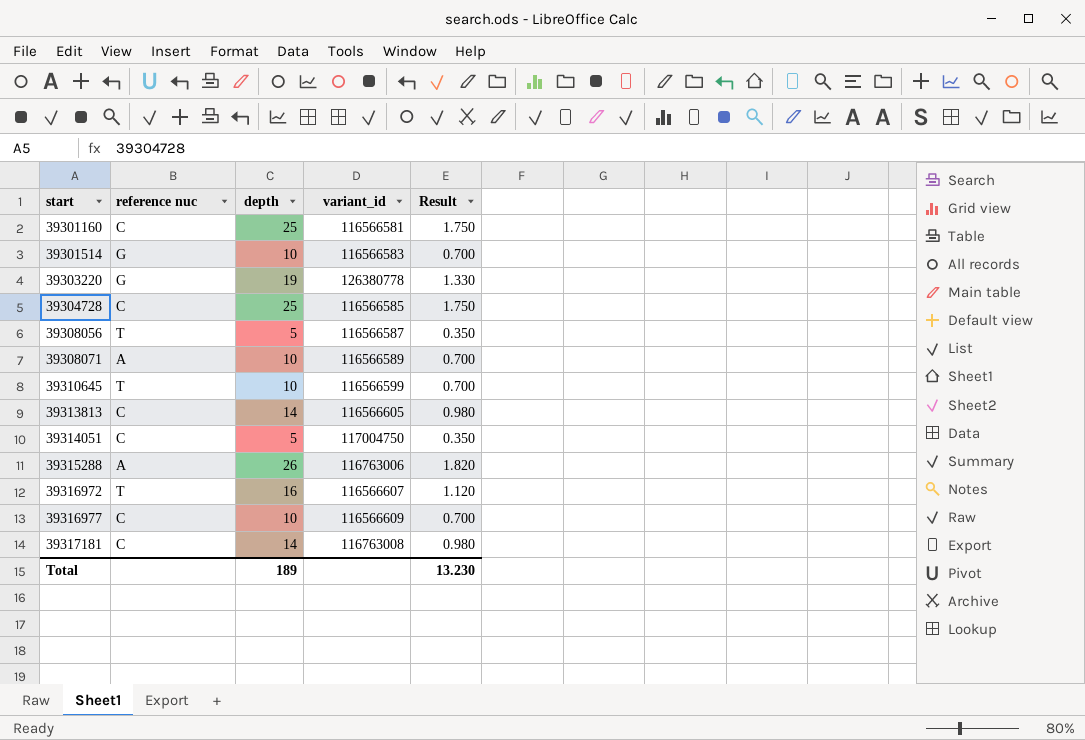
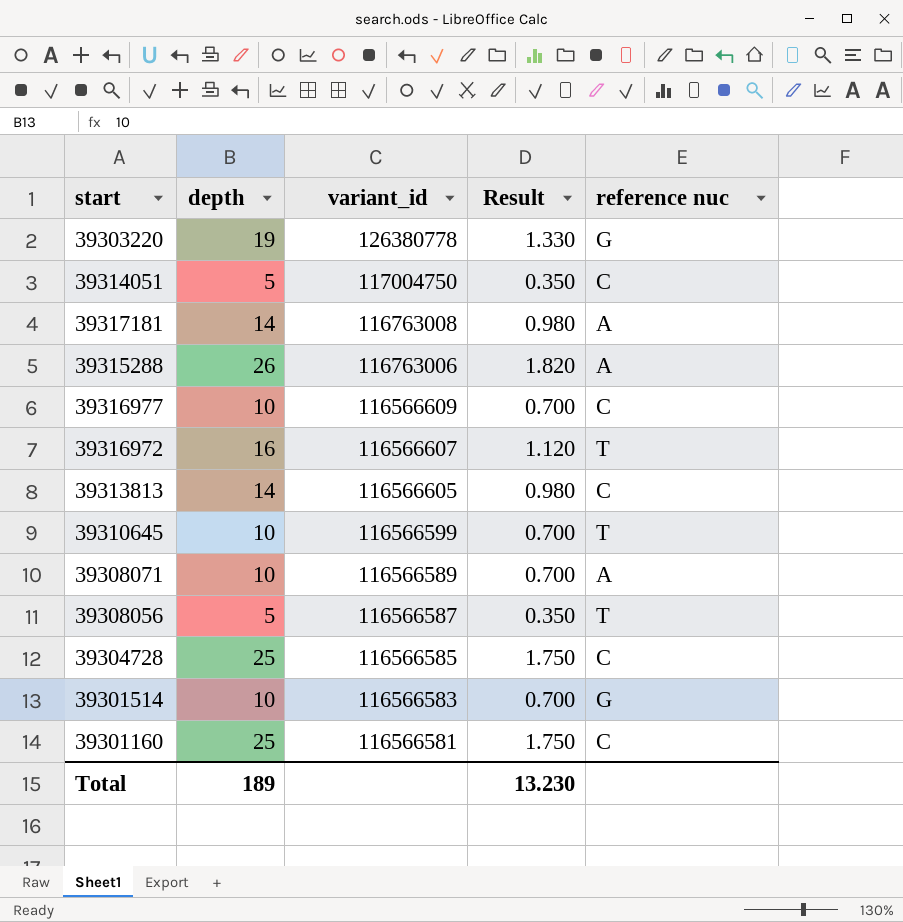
row order: start ascending -> variant_id descending
column reference nuc | position: 2 -> 5
39317181 | reference nuc: C -> A

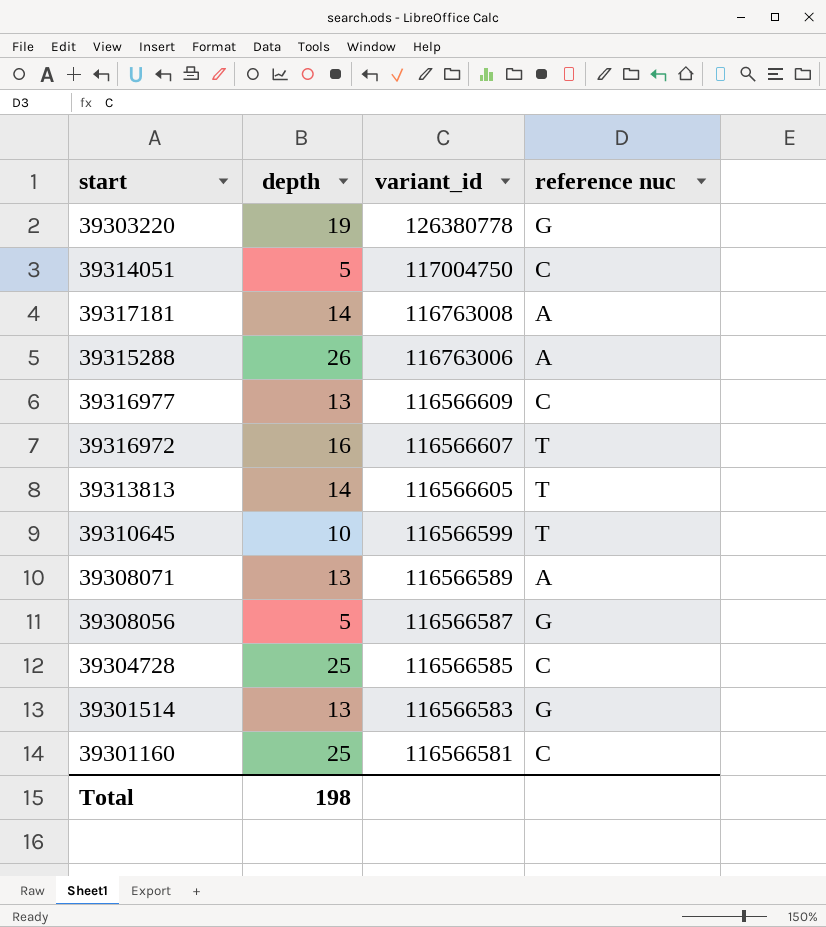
column Result | formula: [depth] * 0.07 -> none
39316977 | depth: 10 -> 13
39313813 | reference nuc: C -> T
39308071 | depth: 10 -> 13
39308056 | reference nuc: T -> G
39301514 | depth: 10 -> 13
Total | depth: 189 -> 198

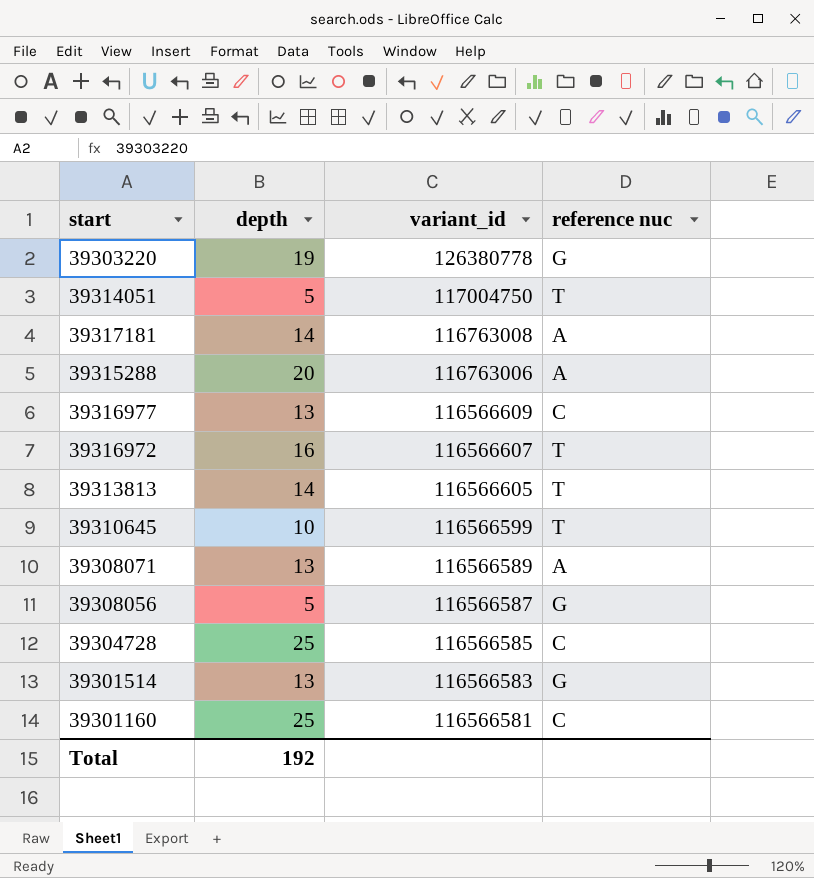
39314051 | reference nuc: C -> T
39315288 | depth: 26 -> 20
Total | depth: 198 -> 192

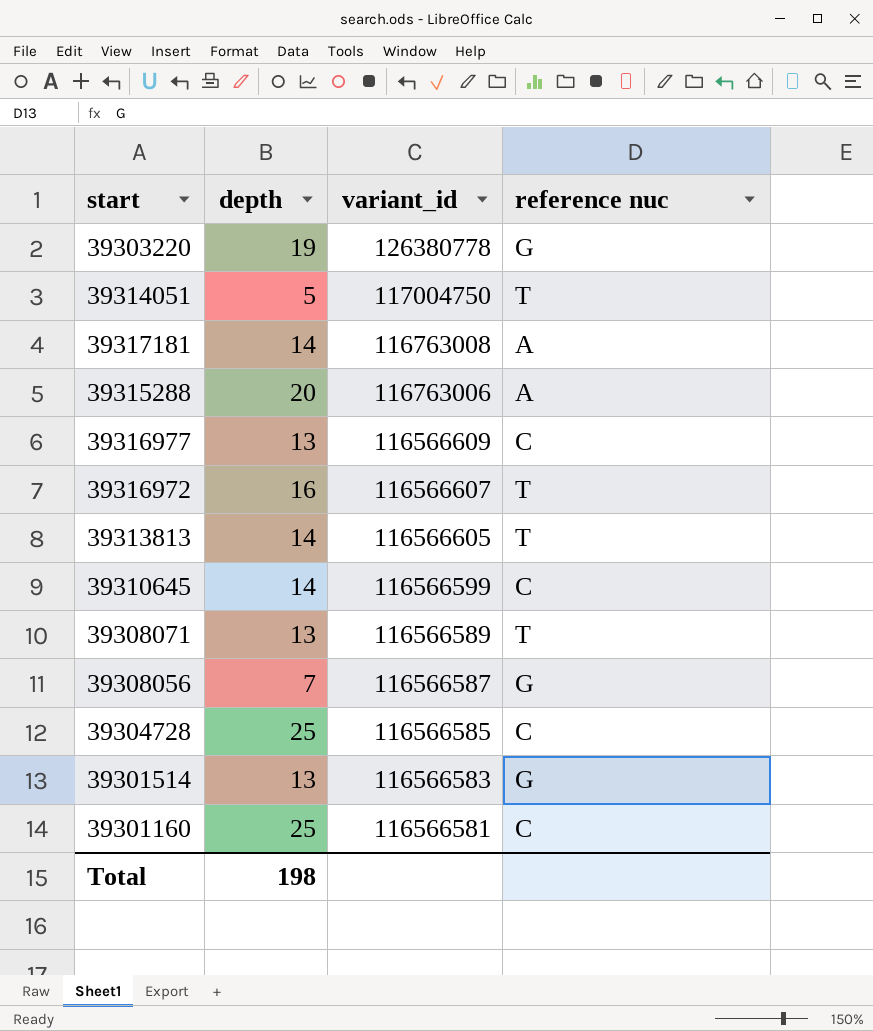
39310645 | depth: 10 -> 14
39310645 | reference nuc: T -> C
39308071 | reference nuc: A -> T
39308056 | depth: 5 -> 7
Total | depth: 192 -> 198

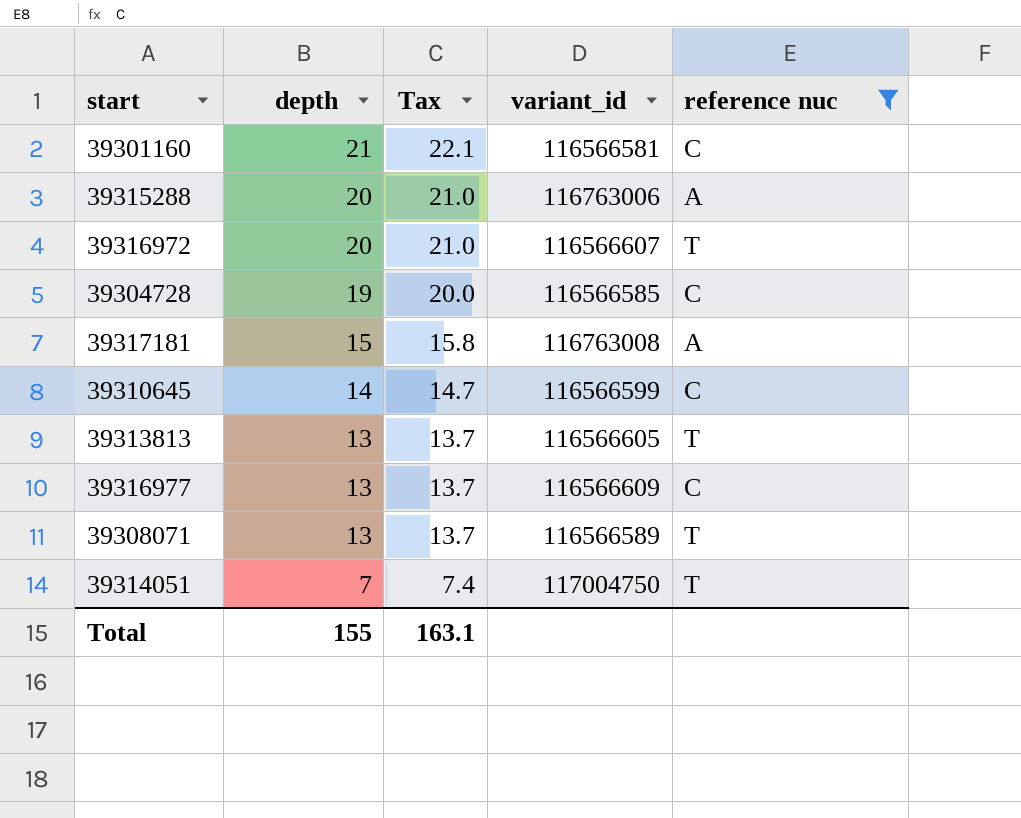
filter: none -> reference nuc != G
row order: variant_id descending -> depth descending
column Tax | formula: none -> [depth] * 1.05
39301160 | depth: 25 -> 21
39316972 | depth: 16 -> 20
39304728 | depth: 25 -> 19
39317181 | depth: 14 -> 15
39313813 | depth: 14 -> 13
39314051 | depth: 5 -> 7
Total | depth: 198 -> 155

